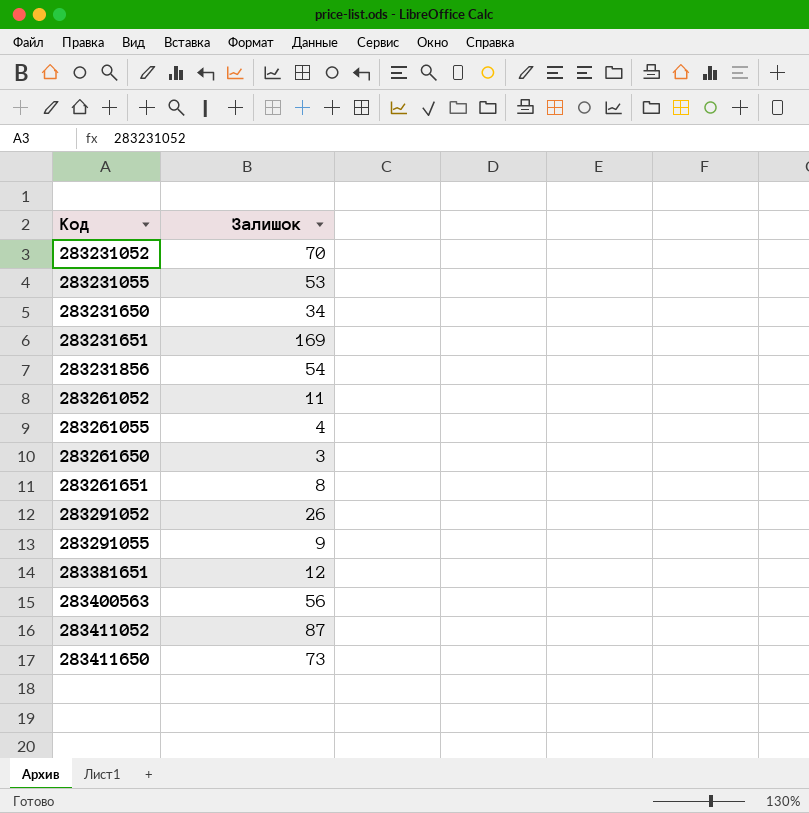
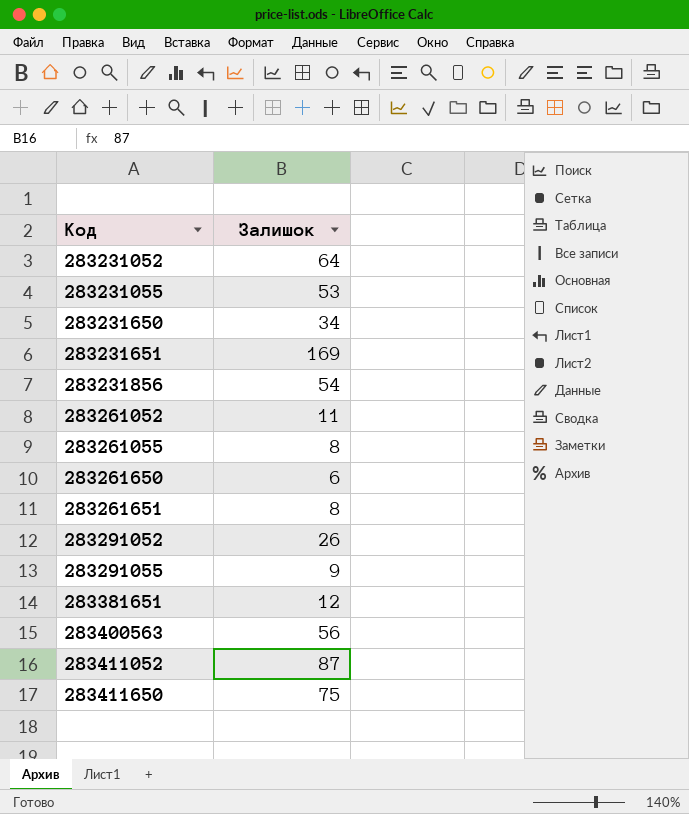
283231052 | Залишок: 70 -> 64
283261055 | Залишок: 4 -> 8
283261650 | Залишок: 3 -> 6
283411650 | Залишок: 73 -> 75

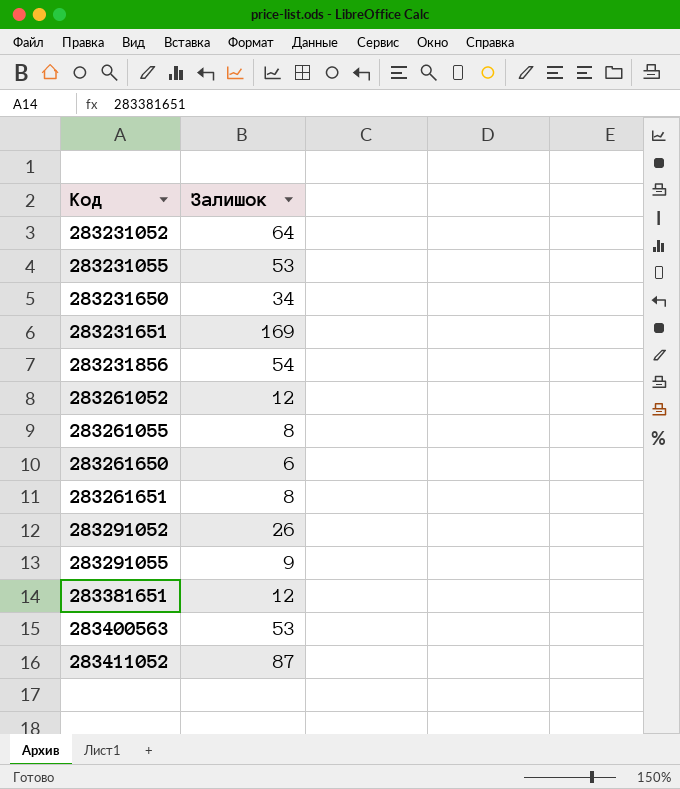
row 283411650: 75 -> none
283261052 | Залишок: 11 -> 12
283400563 | Залишок: 56 -> 53

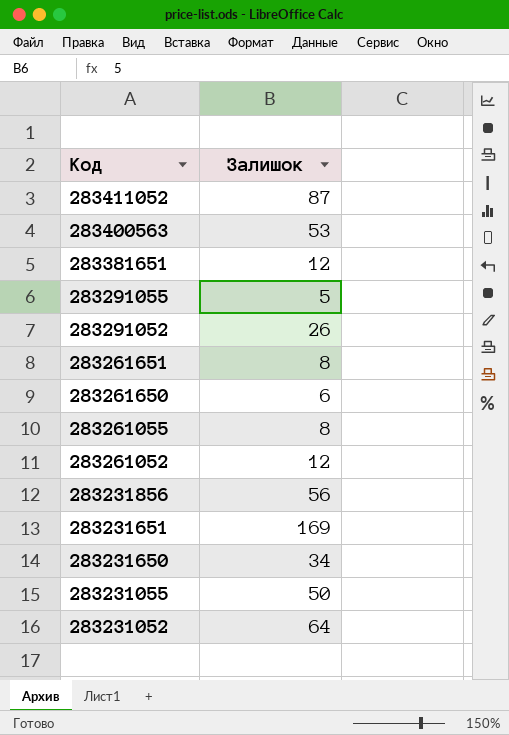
row order: Код ascending -> Код descending
283291055 | Залишок: 9 -> 5
283231856 | Залишок: 54 -> 56
283231055 | Залишок: 53 -> 50

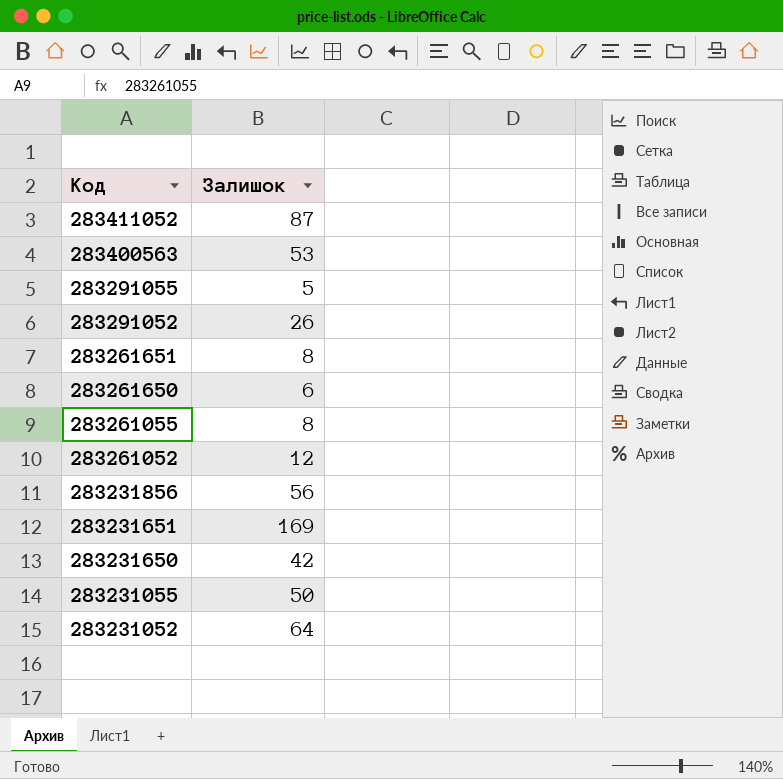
row 283381651: 12 -> none
283231650 | Залишок: 34 -> 42

